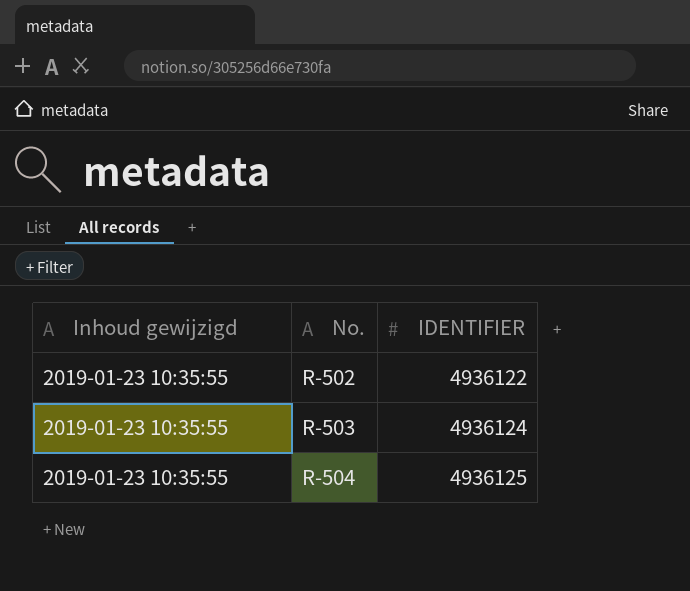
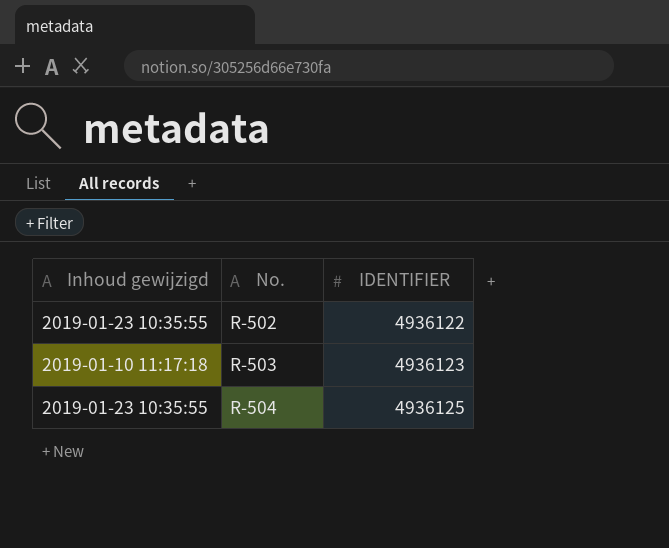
R-503 | Inhoud gewijzigd: 2019-01-23 10:35:55 -> 2019-01-10 11:17:18
R-503 | IDENTIFIER: 4936124 -> 4936123

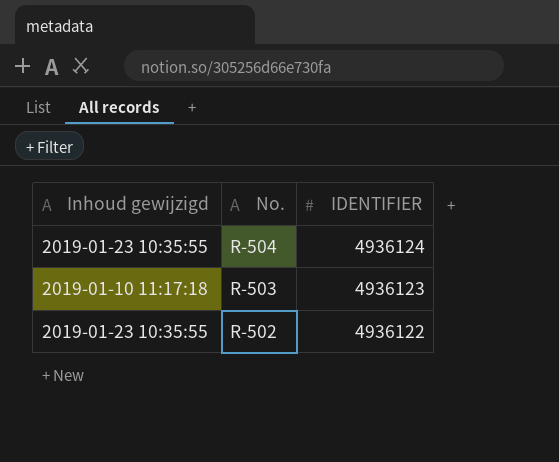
row order: No. ascending -> No. descending
R-504 | IDENTIFIER: 4936125 -> 4936124

